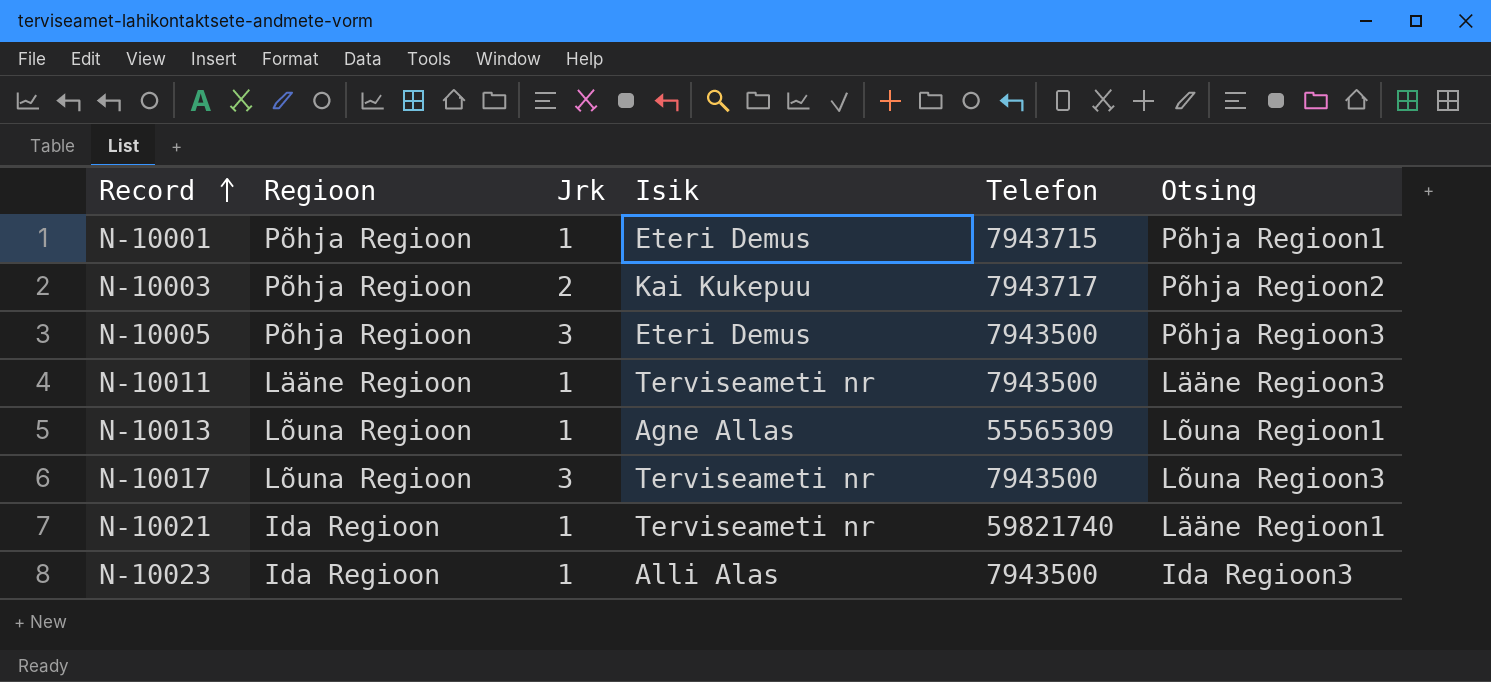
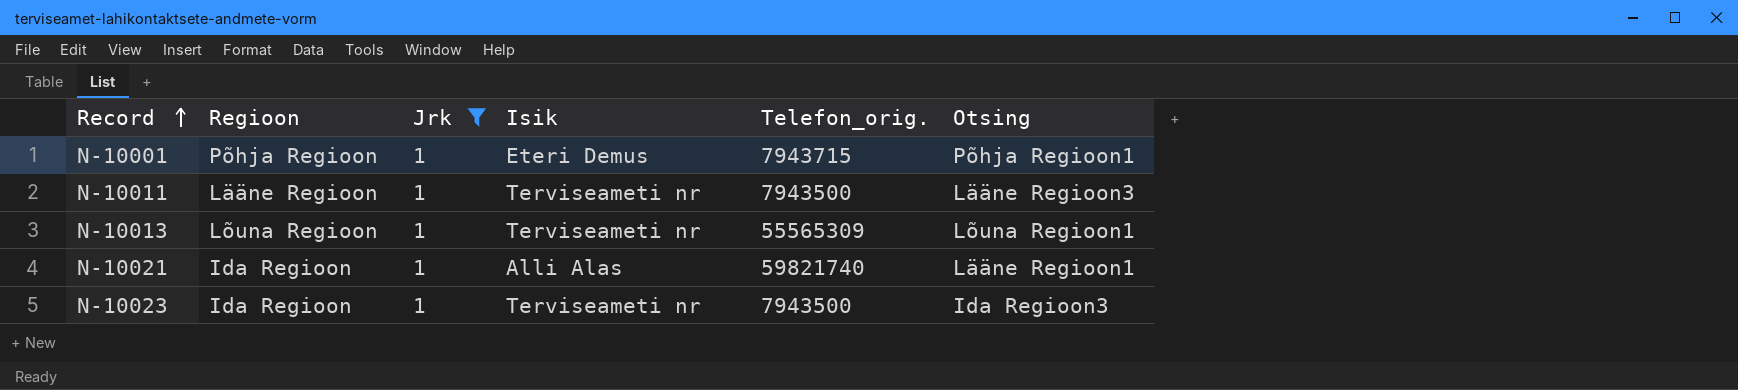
filter: none -> Jrk = 1
column name: Telefon -> Telefon_orig.
N-10013 | Isik: Agne Allas -> Terviseameti nr
N-10021 | Isik: Terviseameti nr -> Alli Alas
N-10023 | Isik: Alli Alas -> Terviseameti nr

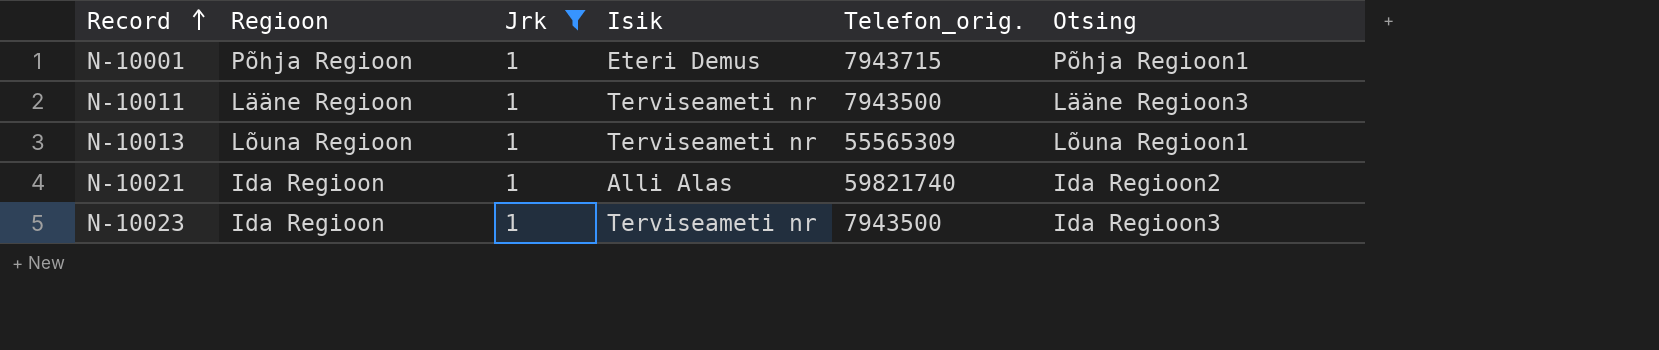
N-10021 | Otsing: Lääne Regioon1 -> Ida Regioon2

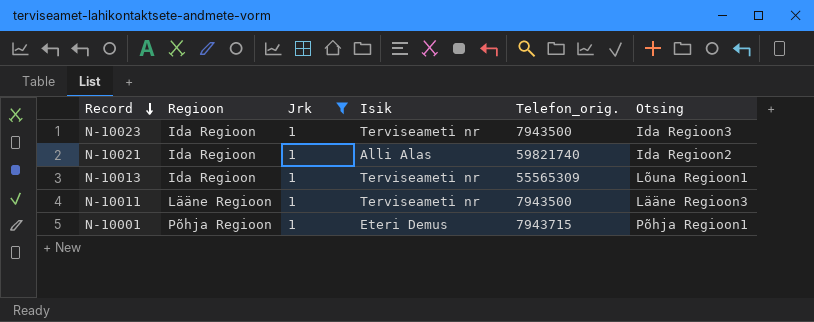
row order: Record ascending -> Record descending
N-10013 | Regioon: Lõuna Regioon -> Ida Regioon

